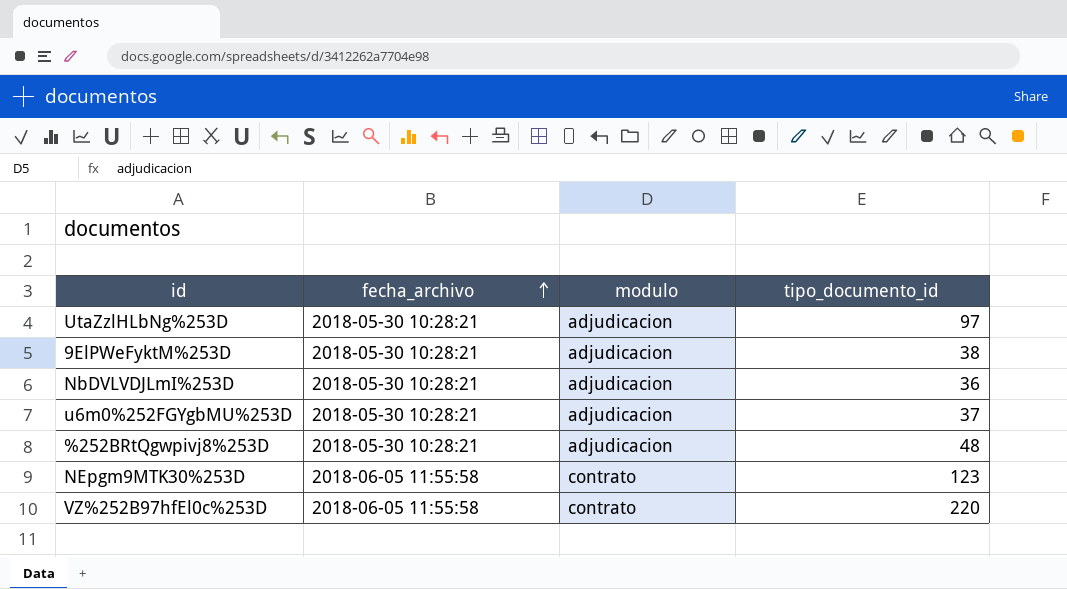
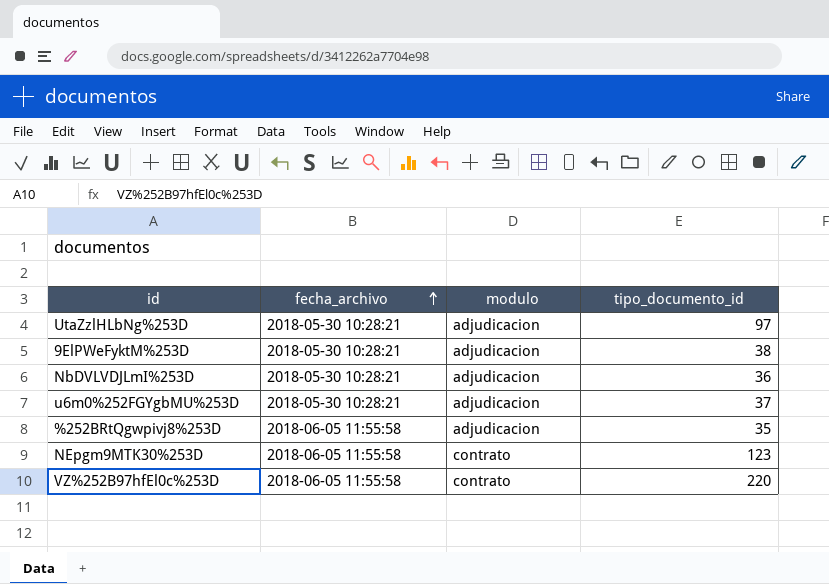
%252BRtQgwpivj8%253D | fecha_archivo: 2018-05-30 10:28:21 -> 2018-06-05 11:55:58
%252BRtQgwpivj8%253D | tipo_documento_id: 48 -> 35

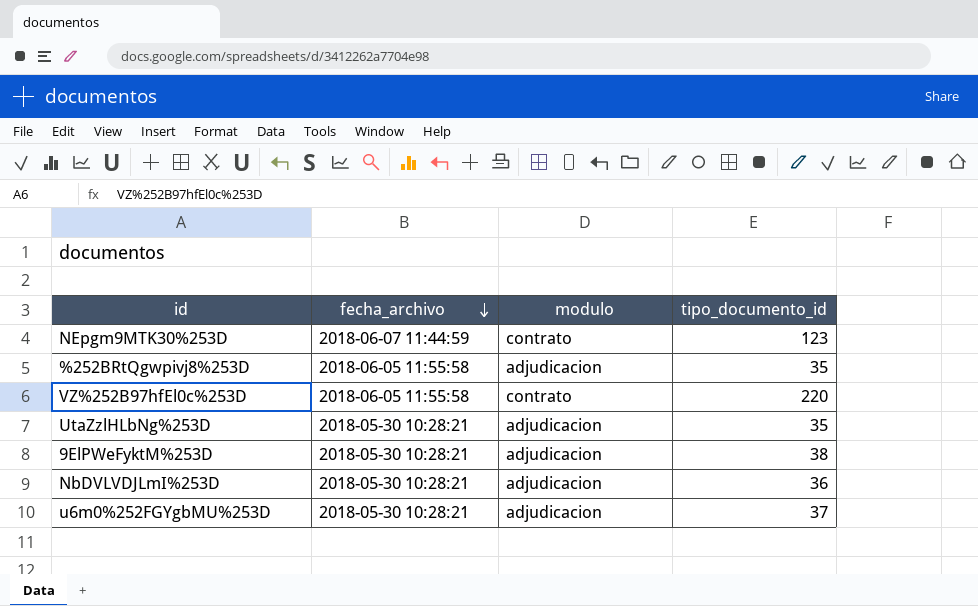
row order: fecha_archivo ascending -> fecha_archivo descending
NEpgm9MTK30%253D | fecha_archivo: 2018-06-05 11:55:58 -> 2018-06-07 11:44:59
UtaZzlHLbNg%253D | tipo_documento_id: 97 -> 35

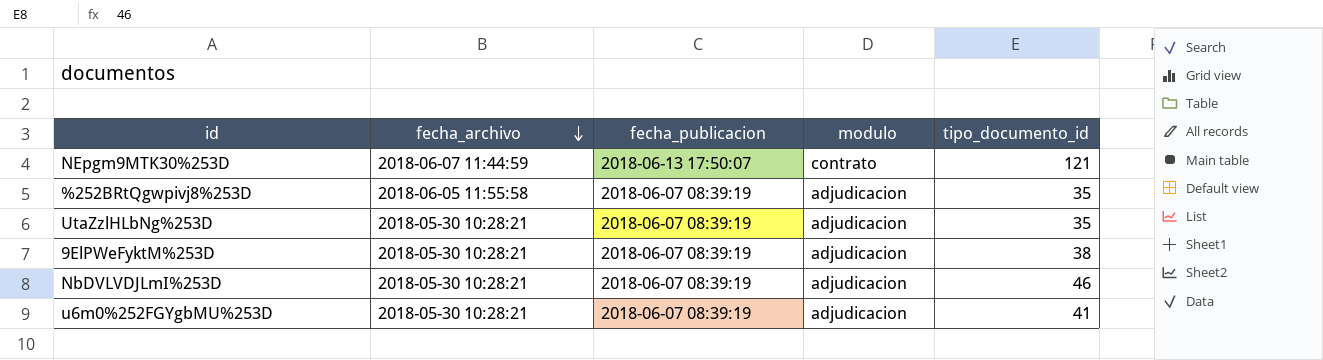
column fecha_publicacion | position: none -> 3
row VZ%252B97hfEl0c%253D: 2018-06-05 11:55:58 | contrato | 220 -> none
NEpgm9MTK30%253D | tipo_documento_id: 123 -> 121
NbDVLVDJLmI%253D | tipo_documento_id: 36 -> 46
u6m0%252FGYgbMU%253D | tipo_documento_id: 37 -> 41

